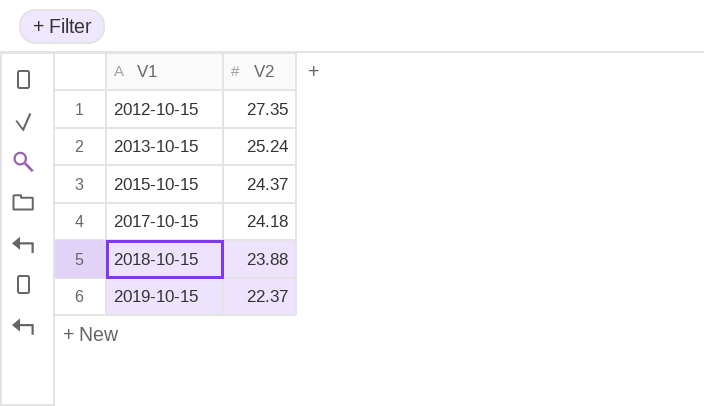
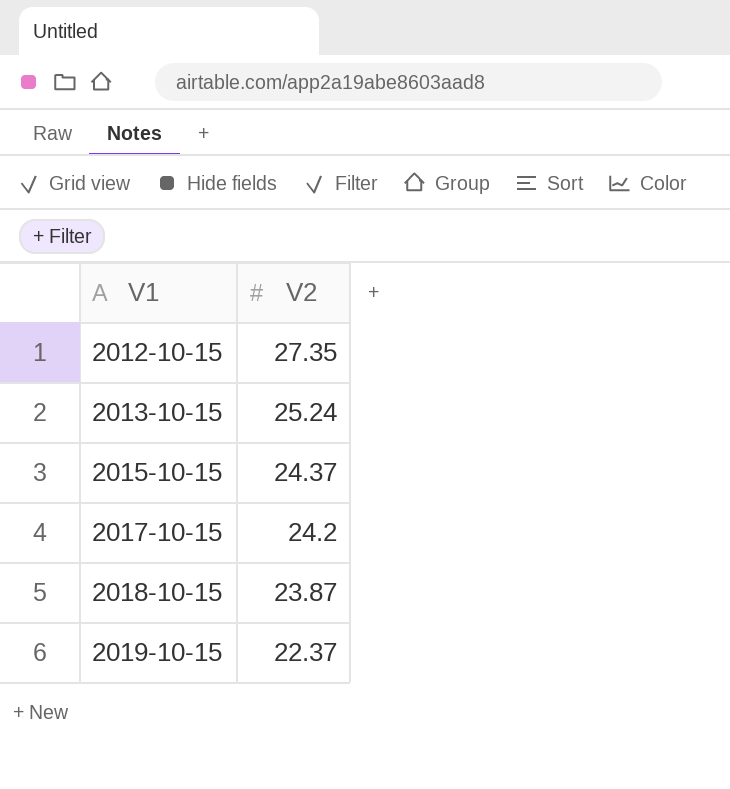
2017-10-15 | V2: 24.18 -> 24.2
2018-10-15 | V2: 23.88 -> 23.87

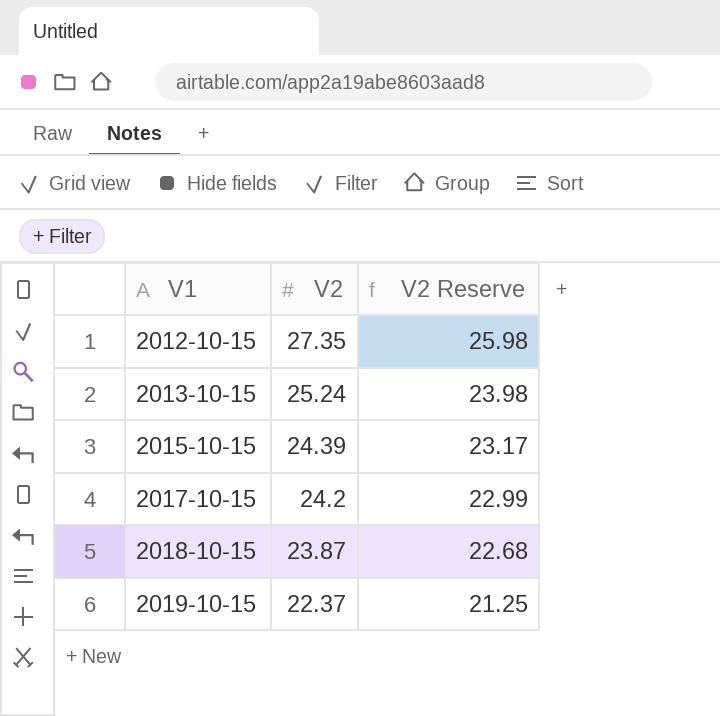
column V2 Reserve | formula: none -> [V2] * 0.95
2015-10-15 | V2: 24.37 -> 24.39

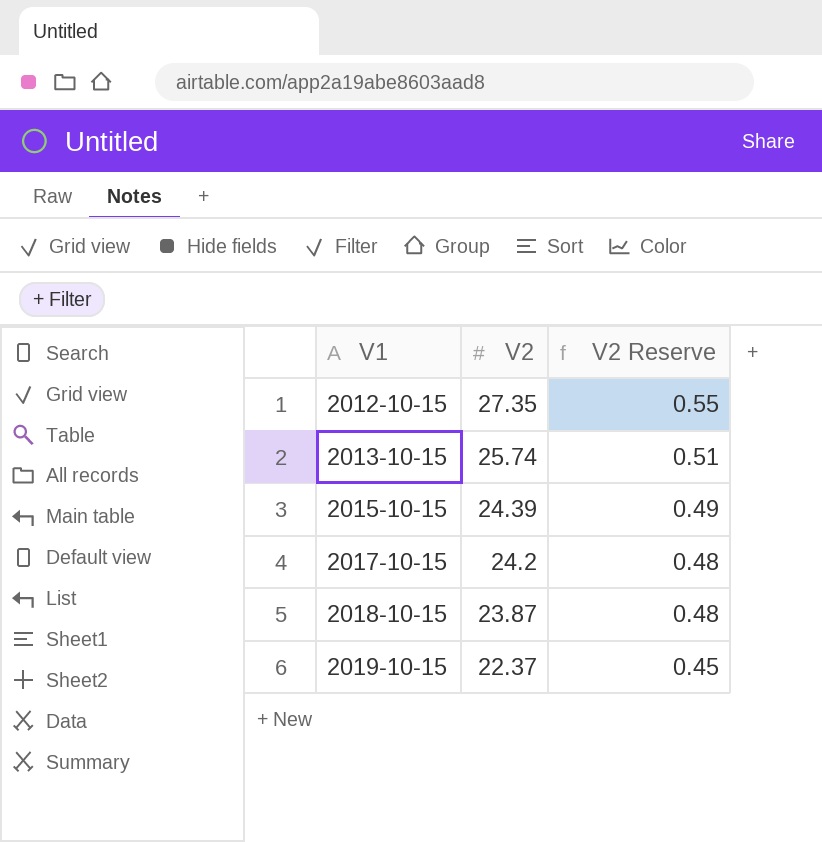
column V2 Reserve | formula: [V2] * 0.95 -> [V2] * 0.02
2013-10-15 | V2: 25.24 -> 25.74

